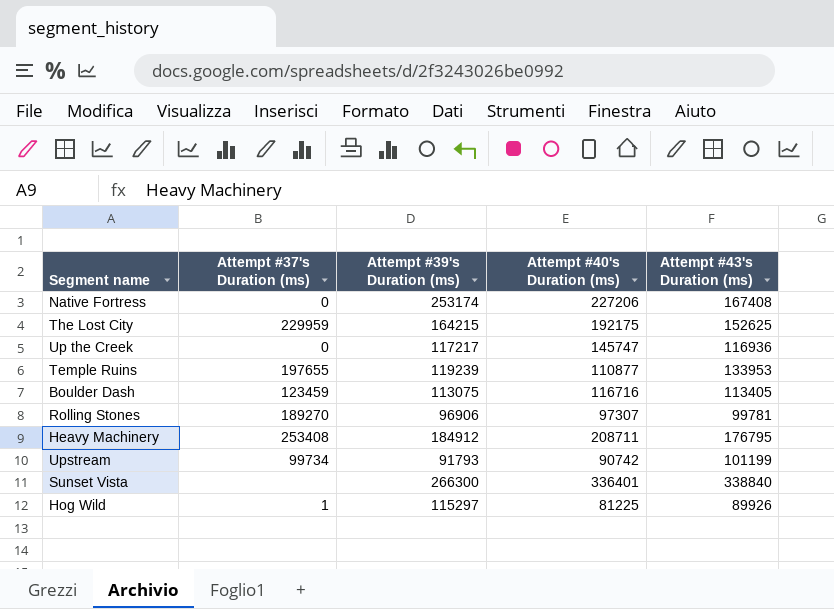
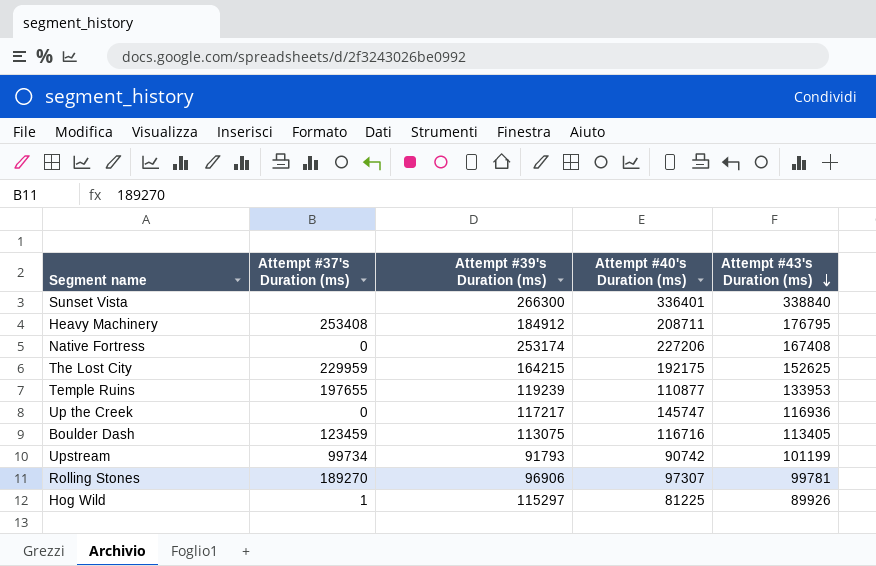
row order: none -> Attempt #43's Duration (ms) descending

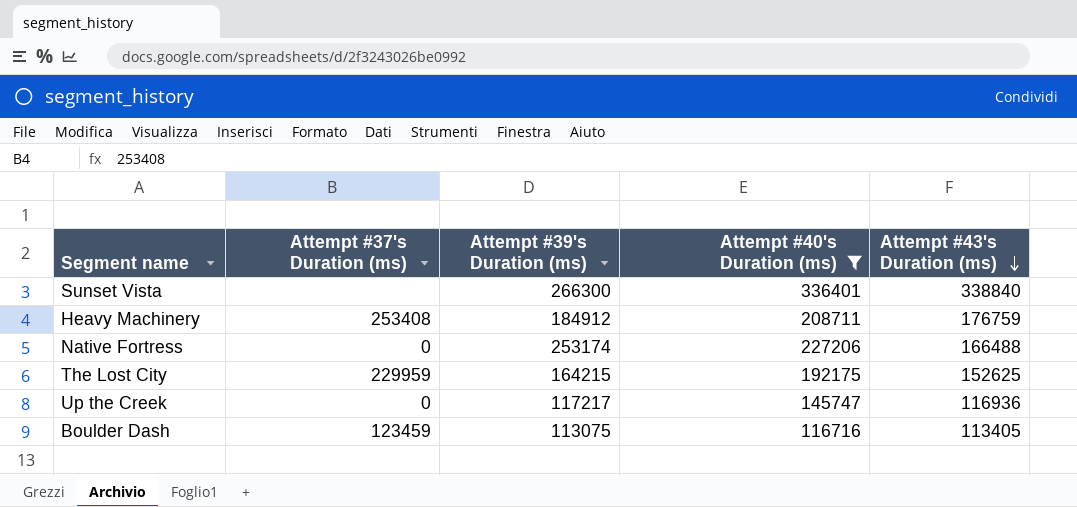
filter: none -> Attempt #40's Duration (ms) >= 116716
Heavy Machinery | Attempt #43's Duration (ms): 176795 -> 176759
Native Fortress | Attempt #43's Duration (ms): 167408 -> 166488

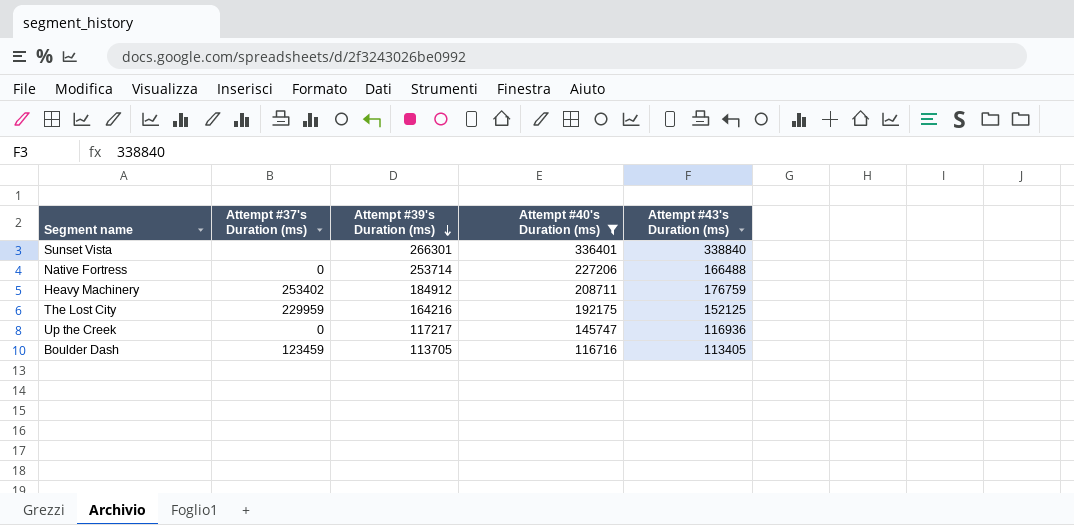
row order: Attempt #43's Duration (ms) descending -> Attempt #39's Duration (ms) descending
Sunset Vista | Attempt #39's Duration (ms): 266300 -> 266301
Native Fortress | Attempt #39's Duration (ms): 253174 -> 253714
Heavy Machinery | Attempt #37's Duration (ms): 253408 -> 253402
The Lost City | Attempt #39's Duration (ms): 164215 -> 164216
The Lost City | Attempt #43's Duration (ms): 152625 -> 152125
Boulder Dash | Attempt #39's Duration (ms): 113075 -> 113705

